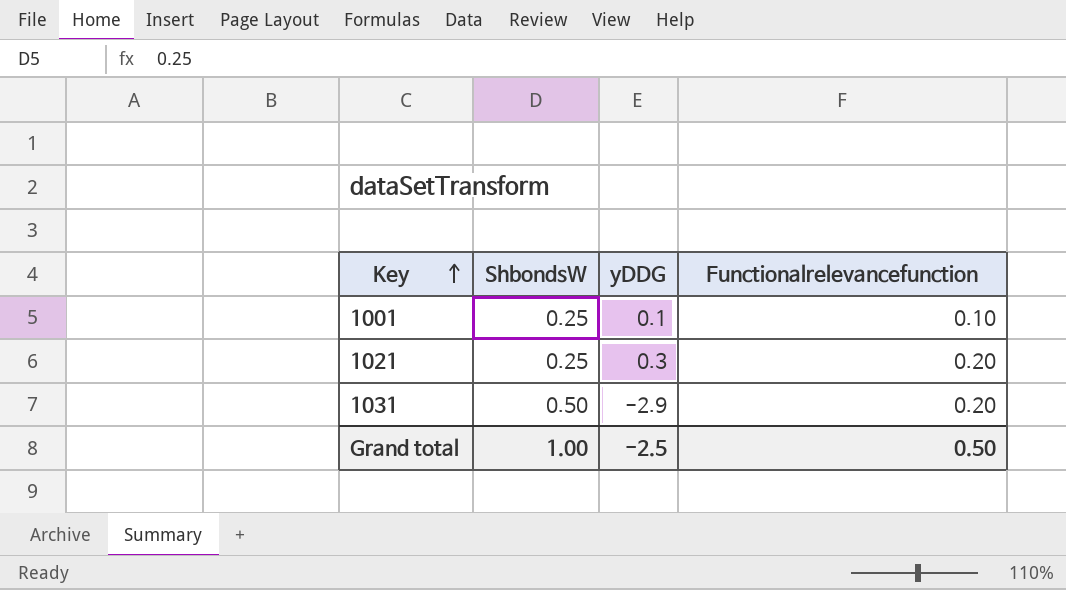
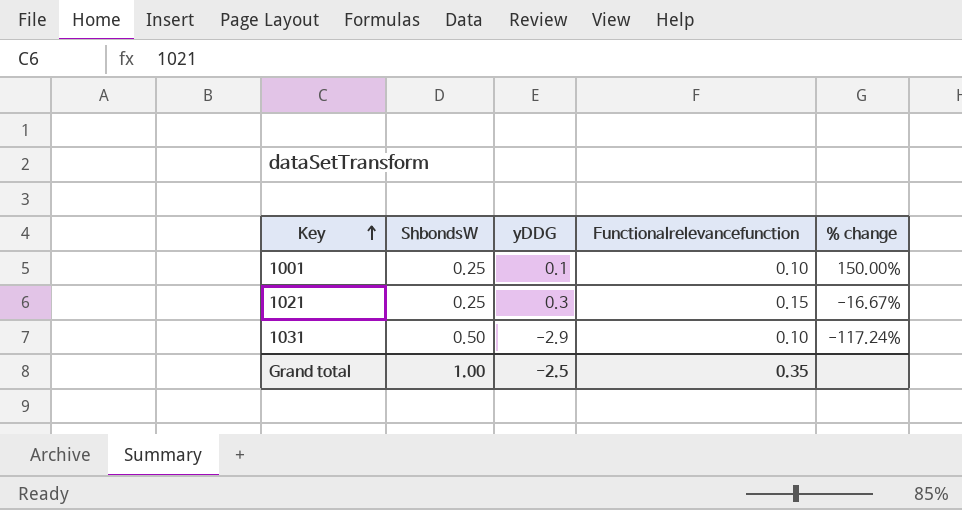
column % change | formula: none -> ([ShbondsW] - [yDDG]) / [yDDG]
1021 | Functionalrelevancefunction: 0.20 -> 0.15
1031 | Functionalrelevancefunction: 0.20 -> 0.10
Grand total | Functionalrelevancefunction: 0.50 -> 0.35

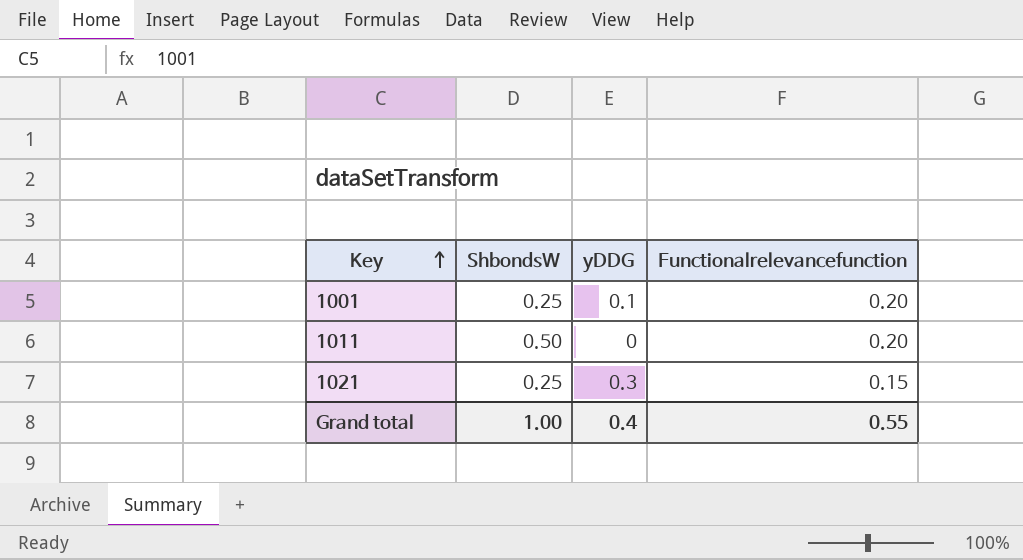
column % change | formula: ([ShbondsW] - [yDDG]) / [yDDG] -> none
row 1031: 0.50 | -2.9 | 0.10 | -117.24% -> none
1001 | Functionalrelevancefunction: 0.10 -> 0.20
row 1011: none -> 0.50 | 0 | 0.20
Grand total | yDDG: -2.5 -> 0.4
Grand total | Functionalrelevancefunction: 0.35 -> 0.55

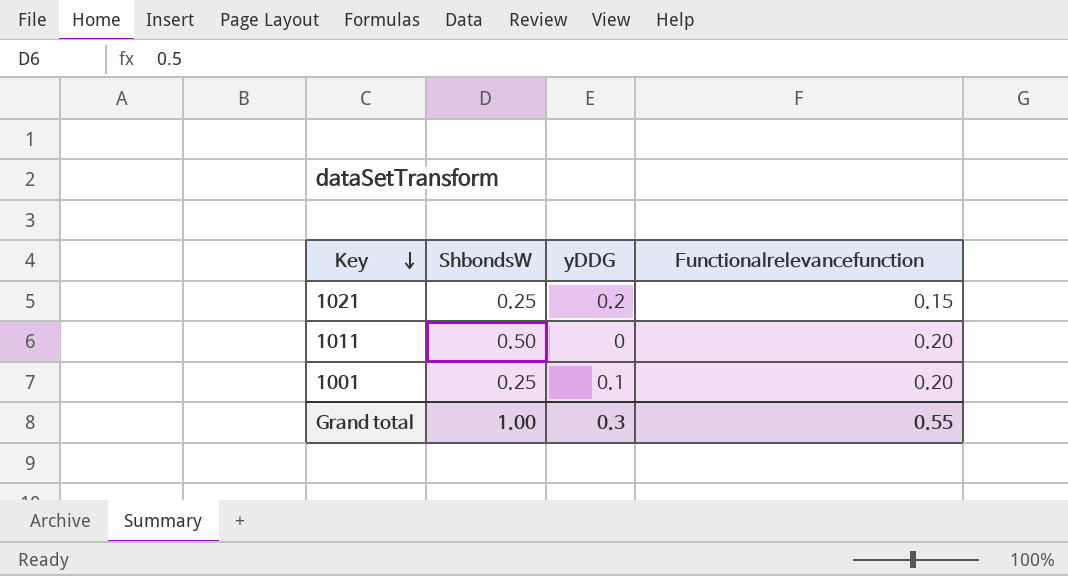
row order: Key ascending -> Key descending
1021 | yDDG: 0.3 -> 0.2
Grand total | yDDG: 0.4 -> 0.3

